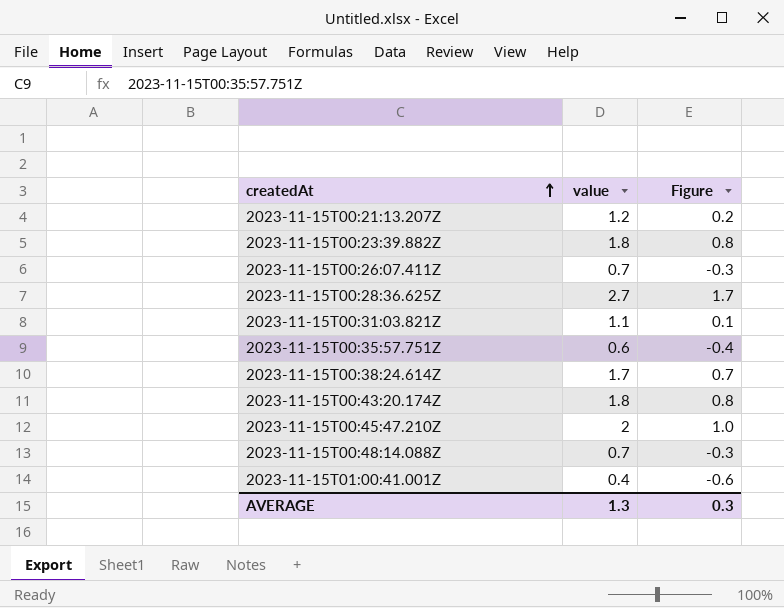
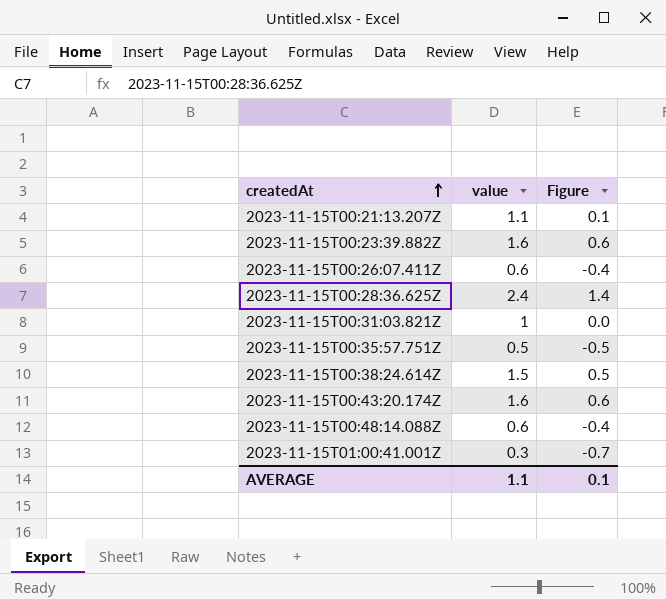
row 2023-11-15T00:45:47.210Z: 2 | 1.0 -> none
2023-11-15T00:21:13.207Z | value: 1.2 -> 1.1
2023-11-15T00:21:13.207Z | Figure: 0.2 -> 0.1
2023-11-15T00:23:39.882Z | value: 1.8 -> 1.6
2023-11-15T00:23:39.882Z | Figure: 0.8 -> 0.6
2023-11-15T00:26:07.411Z | value: 0.7 -> 0.6
2023-11-15T00:26:07.411Z | Figure: -0.3 -> -0.4
2023-11-15T00:28:36.625Z | value: 2.7 -> 2.4
2023-11-15T00:28:36.625Z | Figure: 1.7 -> 1.4
2023-11-15T00:31:03.821Z | value: 1.1 -> 1
2023-11-15T00:31:03.821Z | Figure: 0.1 -> 0.0
2023-11-15T00:35:57.751Z | value: 0.6 -> 0.5
2023-11-15T00:35:57.751Z | Figure: -0.4 -> -0.5
2023-11-15T00:38:24.614Z | value: 1.7 -> 1.5
2023-11-15T00:38:24.614Z | Figure: 0.7 -> 0.5
2023-11-15T00:43:20.174Z | value: 1.8 -> 1.6
2023-11-15T00:43:20.174Z | Figure: 0.8 -> 0.6
2023-11-15T00:48:14.088Z | value: 0.7 -> 0.6
2023-11-15T00:48:14.088Z | Figure: -0.3 -> -0.4
2023-11-15T01:00:41.001Z | value: 0.4 -> 0.3
2023-11-15T01:00:41.001Z | Figure: -0.6 -> -0.7
AVERAGE | value: 1.3 -> 1.1
AVERAGE | Figure: 0.3 -> 0.1

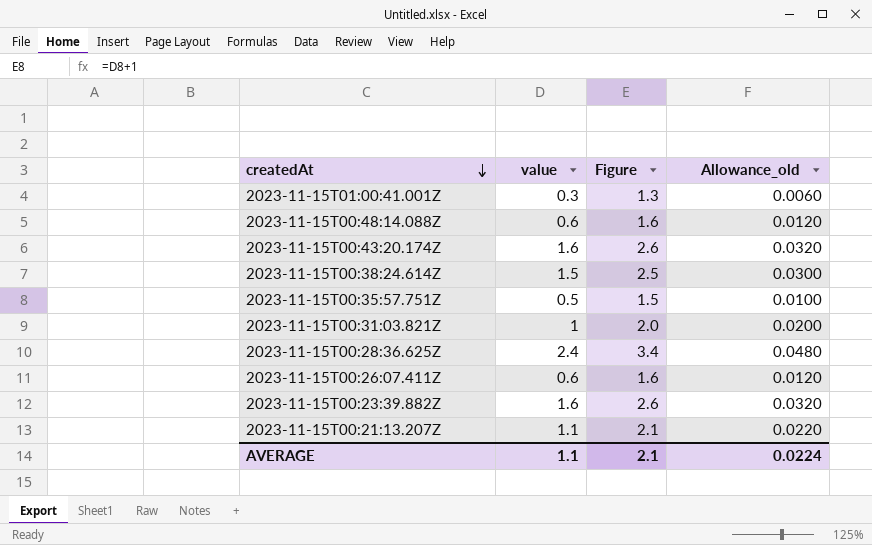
row order: createdAt ascending -> createdAt descending
column Figure | formula: [value] - 1 -> [value] + 1
column Allowance_old | formula: none -> [value] * 0.02
AVERAGE | Figure: 0.1 -> 2.1

